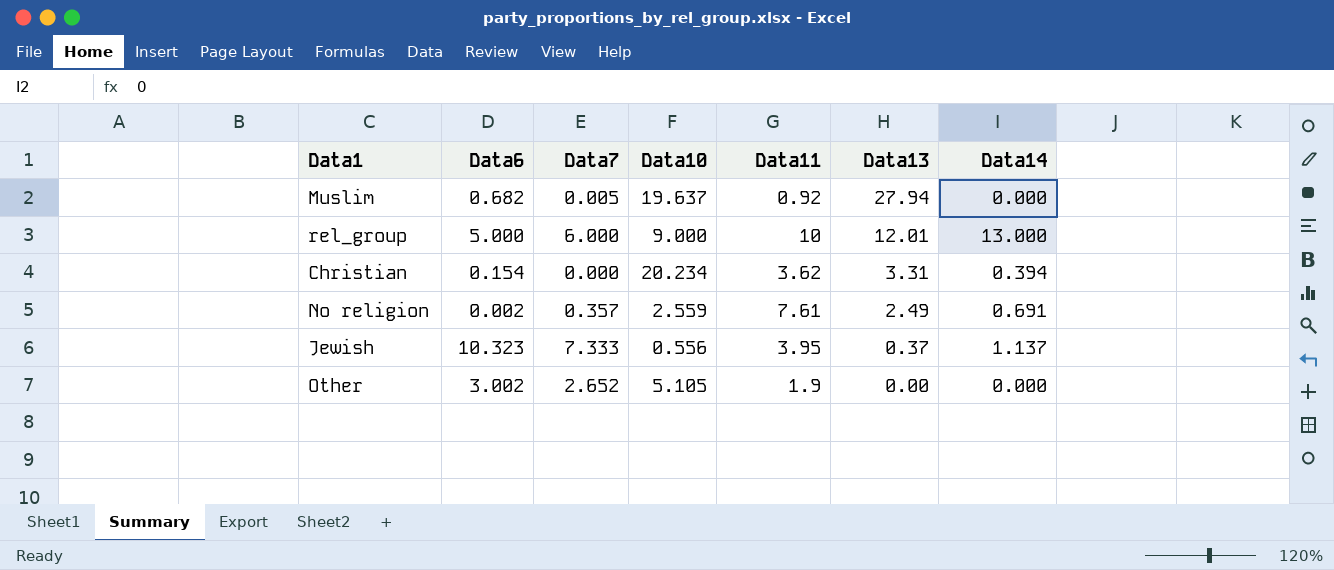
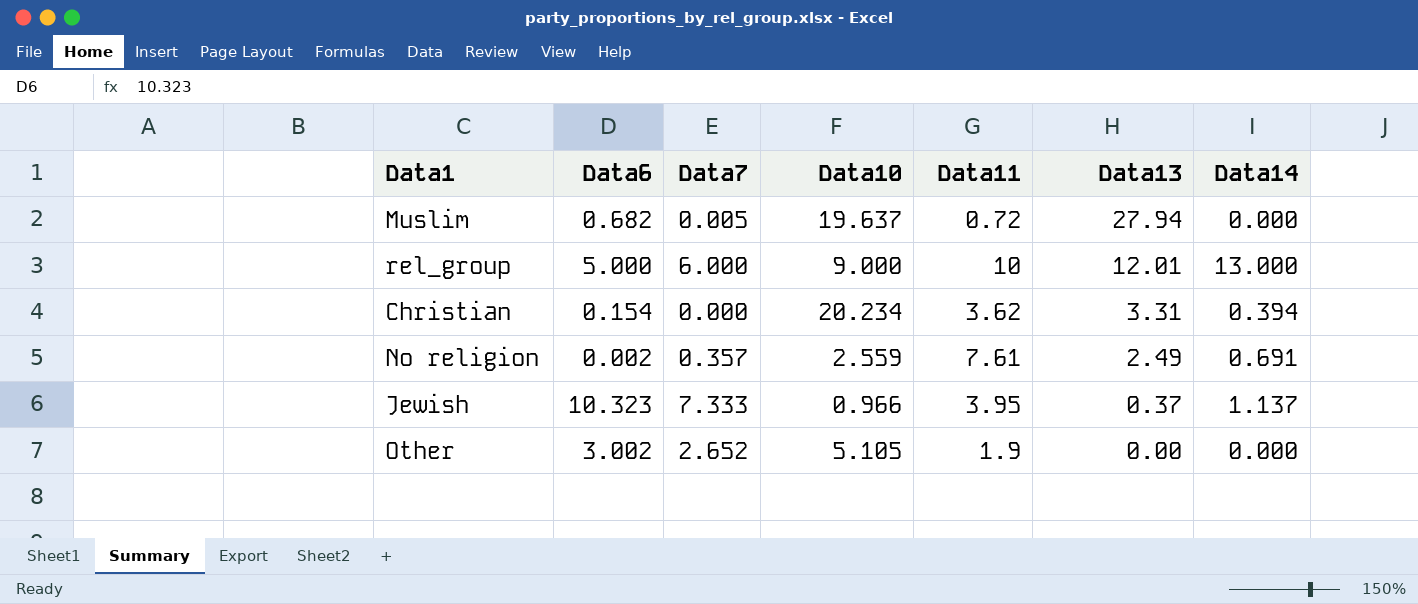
Muslim | Data11: 0.92 -> 0.72
Jewish | Data10: 0.556 -> 0.966

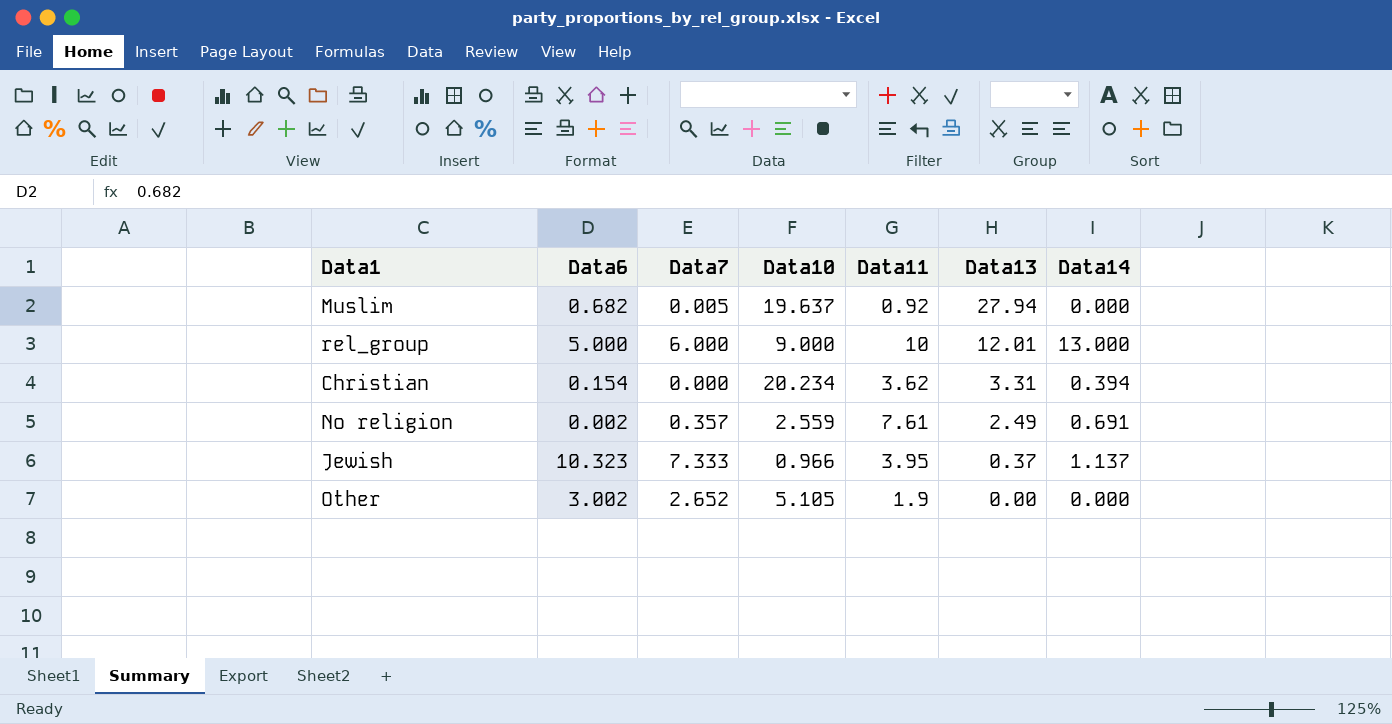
Muslim | Data11: 0.72 -> 0.92

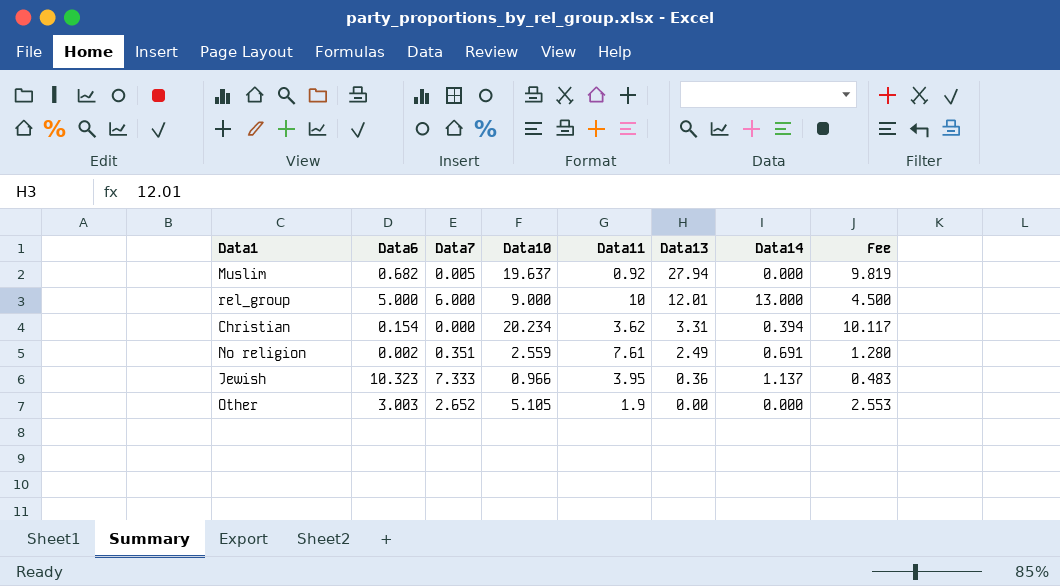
column Fee | formula: none -> [Data10] * 0.5
No religion | Data7: 0.357 -> 0.351
Jewish | Data13: 0.37 -> 0.36
Other | Data6: 3.002 -> 3.003

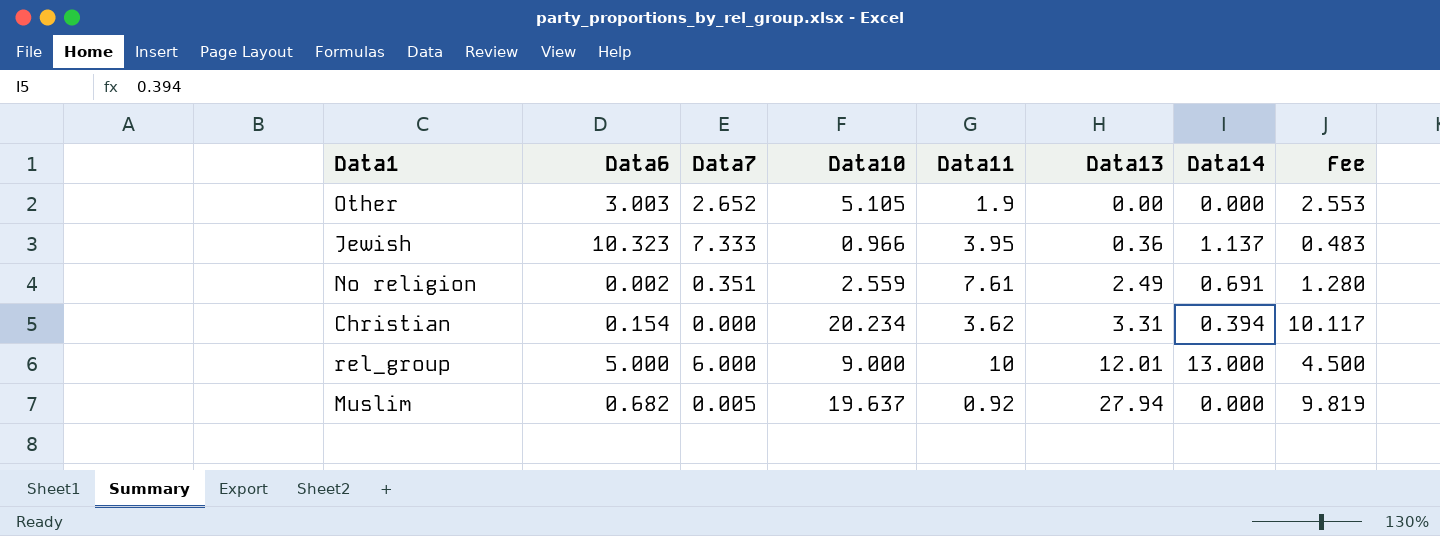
row order: Data13 descending -> Data13 ascending

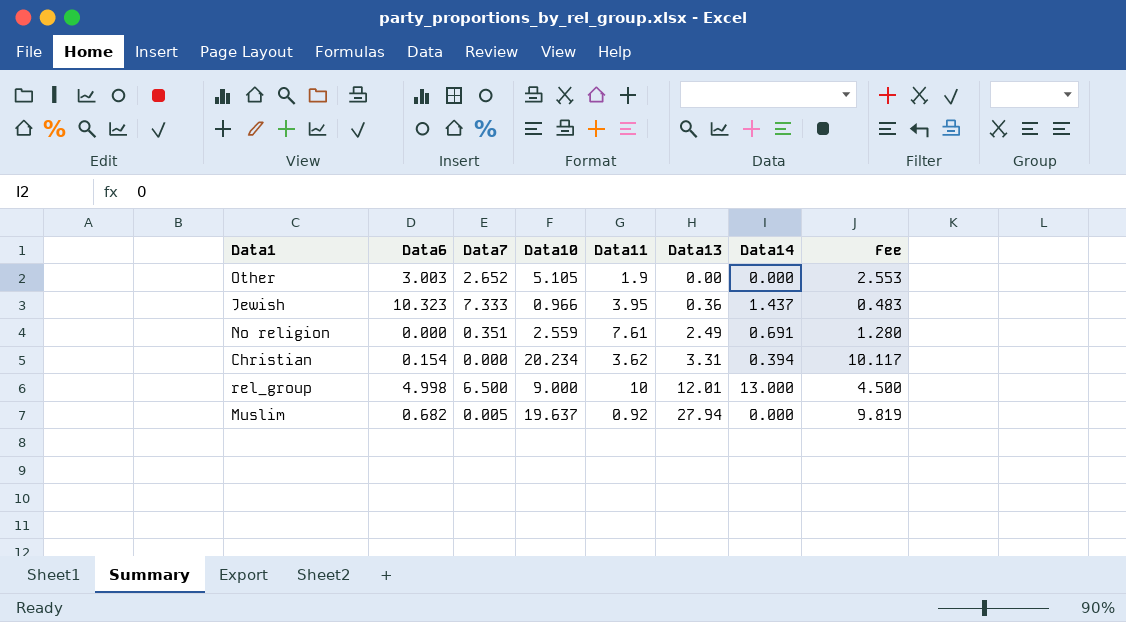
Jewish | Data14: 1.137 -> 1.437
No religion | Data6: 0.002 -> 0.000
rel_group | Data6: 5.000 -> 4.998
rel_group | Data7: 6.000 -> 6.500

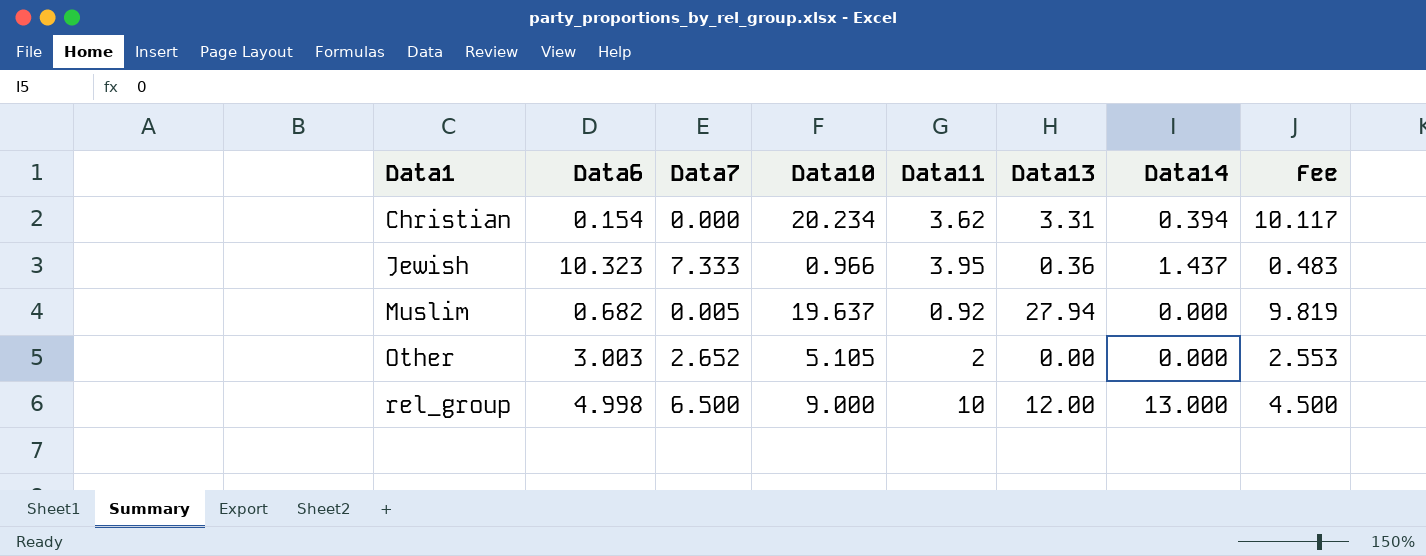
row order: Data13 ascending -> Data1 ascending
row No religion: 0.000 | 0.351 | 2.559 | 7.61 | 2.49 | 0.691 | 1.280 -> none
Other | Data11: 1.9 -> 2
rel_group | Data13: 12.01 -> 12.00

